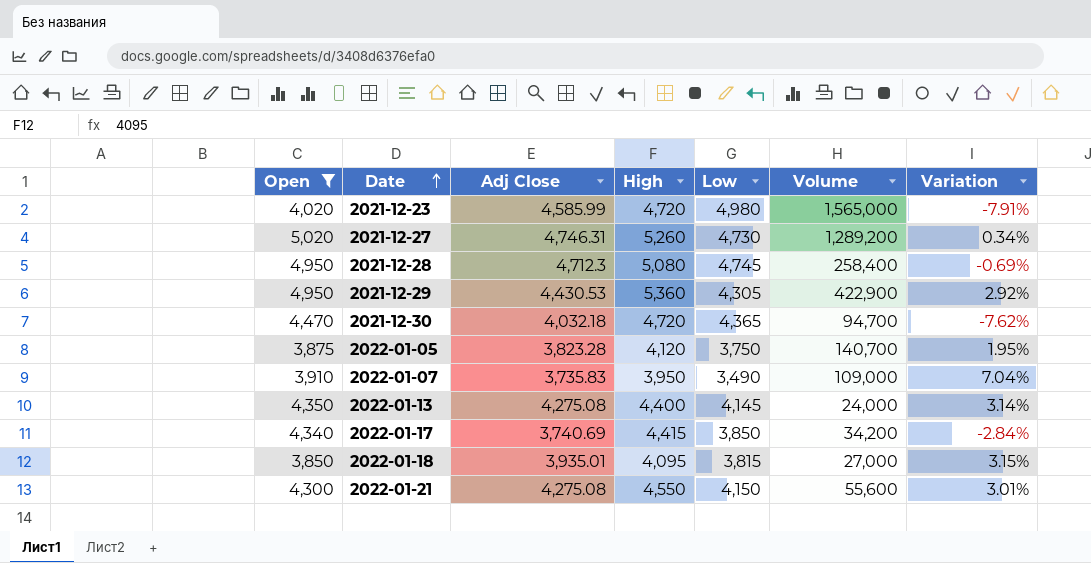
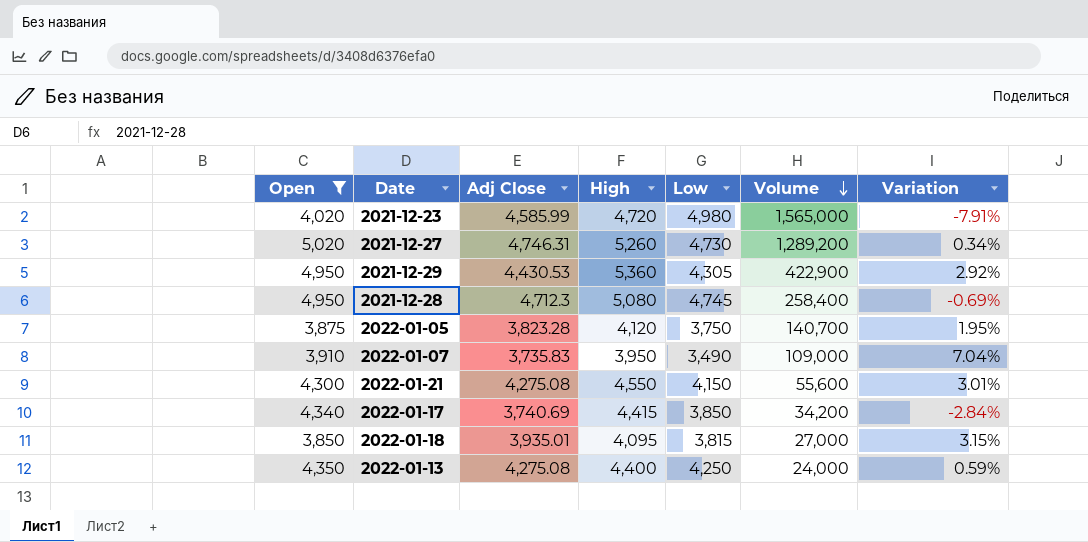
row order: Date ascending -> Volume descending
row 2021-12-30: 4,470 | 4,032.18 | 4,720 | 4,365 | 94,700 | -7.62% -> none
2022-01-13 | Low: 4,145 -> 4,250
2022-01-13 | Variation: 3.14% -> 0.59%

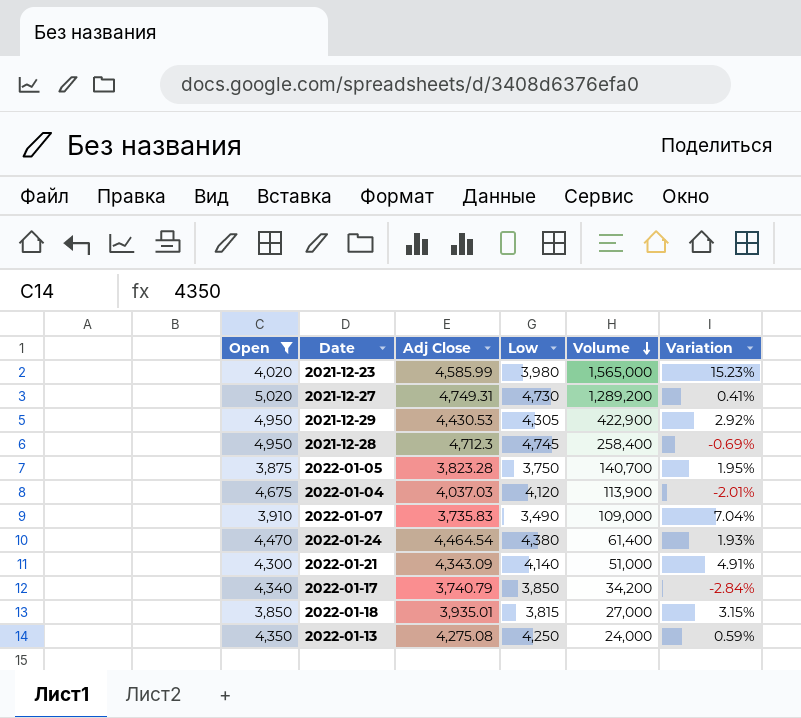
column High | position: 4 -> none
2021-12-23 | Low: 4,980 -> 3,980
2021-12-23 | Variation: -7.91% -> 15.23%
2021-12-27 | Adj Close: 4,746.31 -> 4,749.31
2021-12-27 | Variation: 0.34% -> 0.41%
row 2022-01-04: none -> 4,675 | 4,037.03 | 4,120 | 113,900 | -2.01%
row 2022-01-24: none -> 4,470 | 4,464.54 | 4,380 | 61,400 | 1.93%
2022-01-21 | Adj Close: 4,275.08 -> 4,343.09
2022-01-21 | Low: 4,150 -> 4,140
2022-01-21 | Volume: 55,600 -> 51,000
2022-01-21 | Variation: 3.01% -> 4.91%
2022-01-17 | Adj Close: 3,740.69 -> 3,740.79

